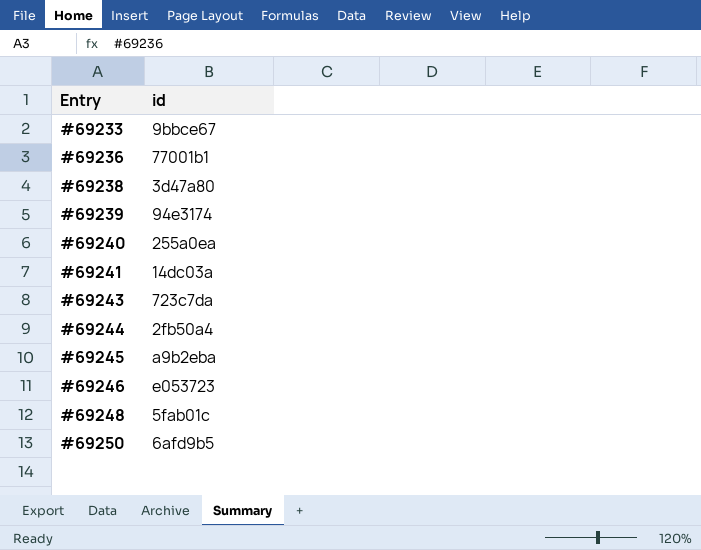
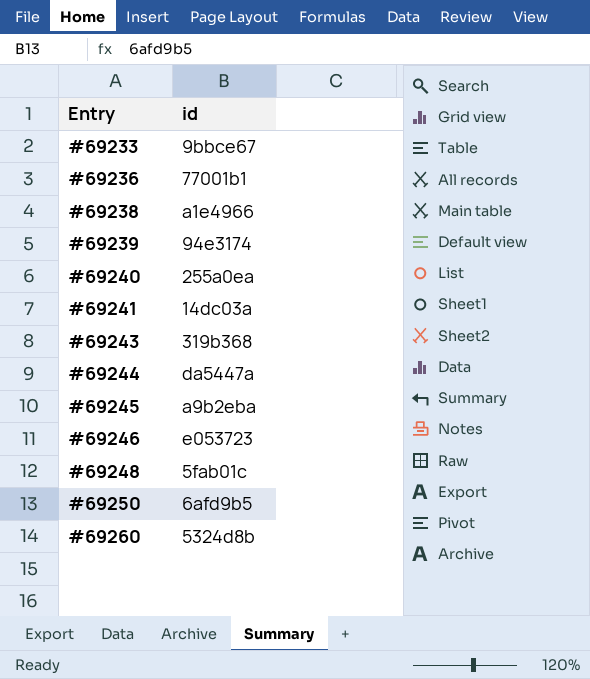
#69238 | id: 3d47a80 -> a1e4966
#69243 | id: 723c7da -> 319b368
#69244 | id: 2fb50a4 -> da5447a
row #69260: none -> 5324d8b

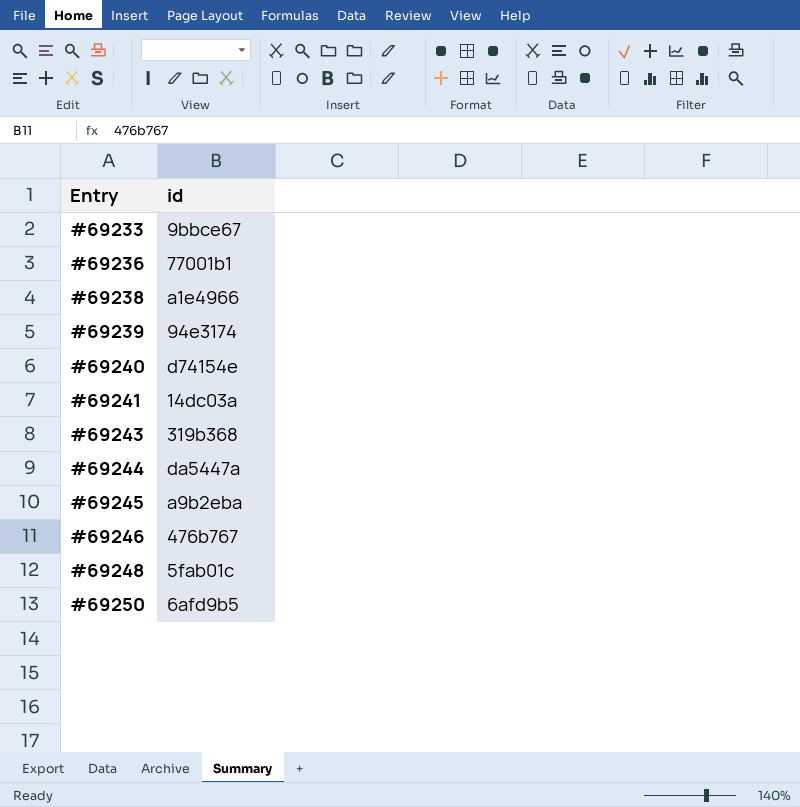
row #69260: 5324d8b -> none
#69240 | id: 255a0ea -> d74154e
#69246 | id: e053723 -> 476b767

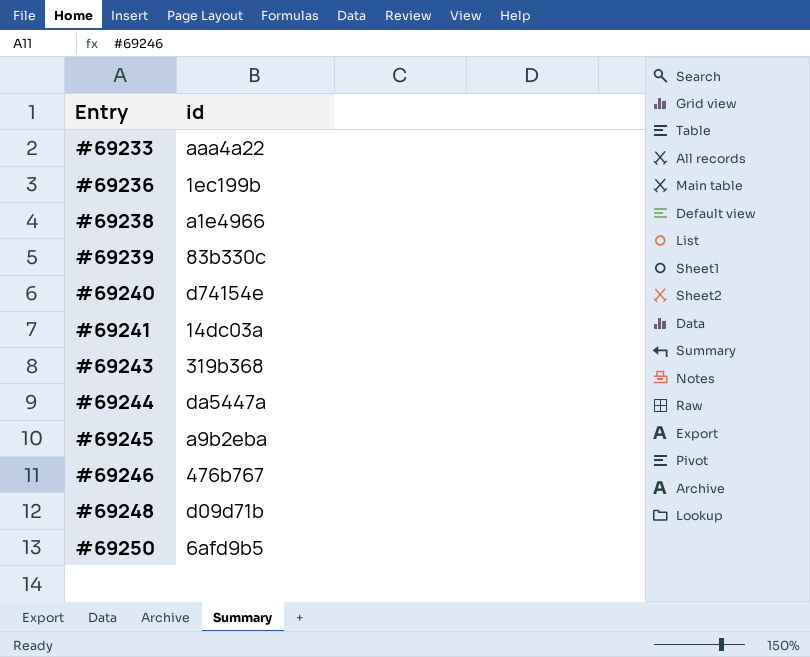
#69233 | id: 9bbce67 -> aaa4a22
#69236 | id: 77001b1 -> 1ec199b
#69239 | id: 94e3174 -> 83b330c
#69248 | id: 5fab01c -> d09d71b

